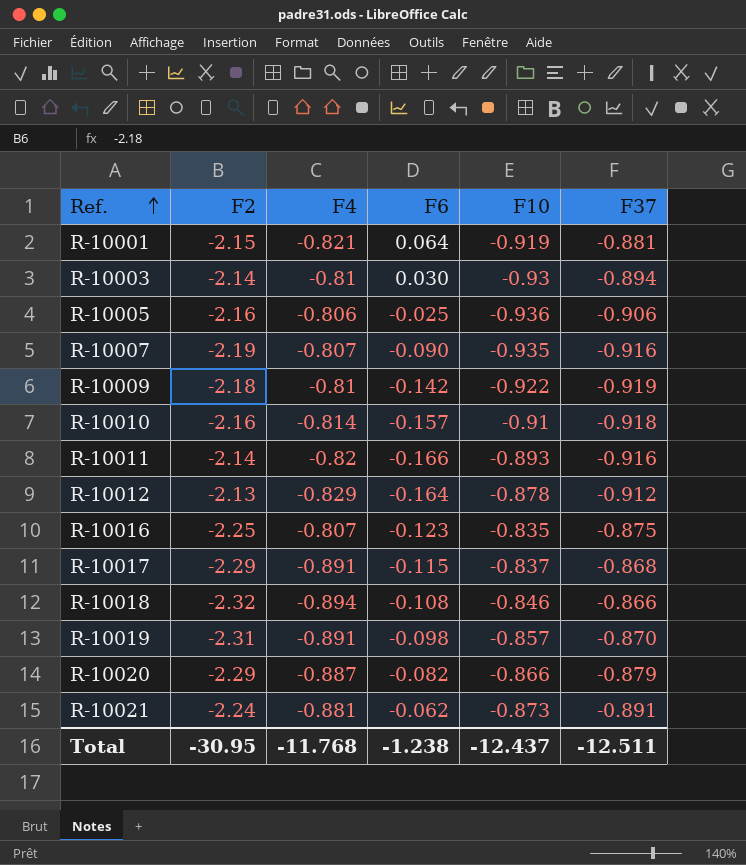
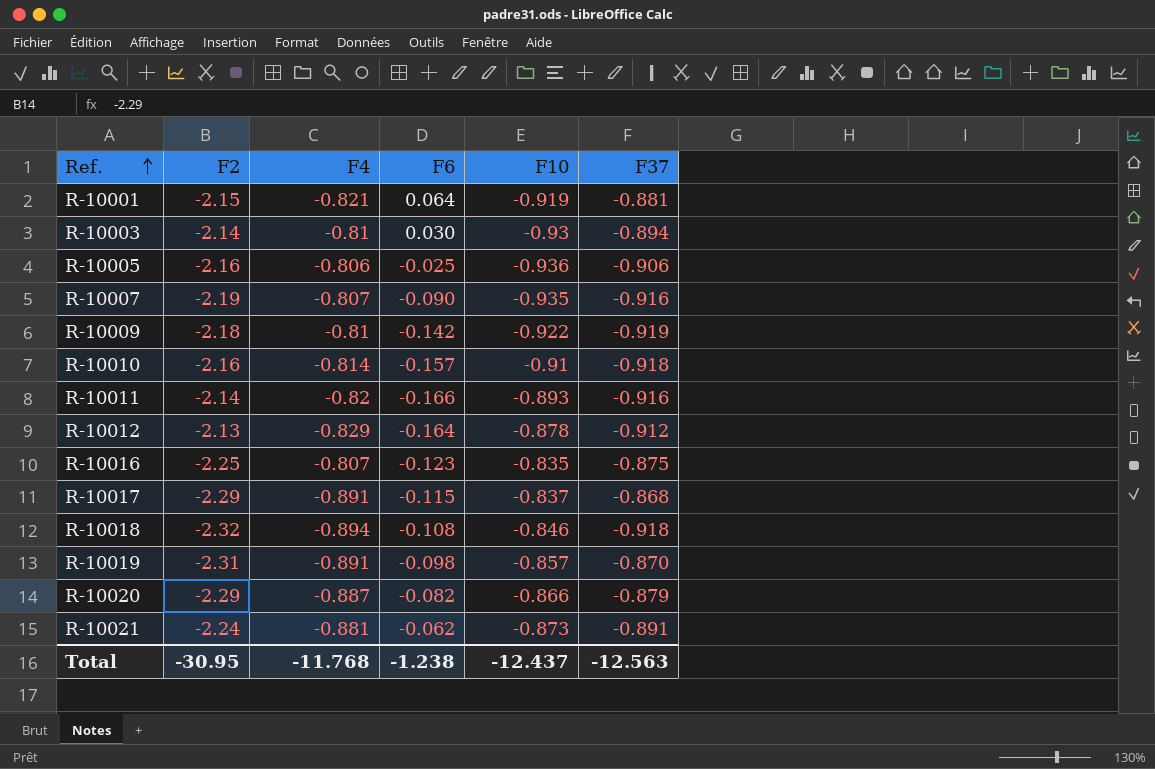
R-10018 | F37: -0.866 -> -0.918
Total | F37: -12.511 -> -12.563

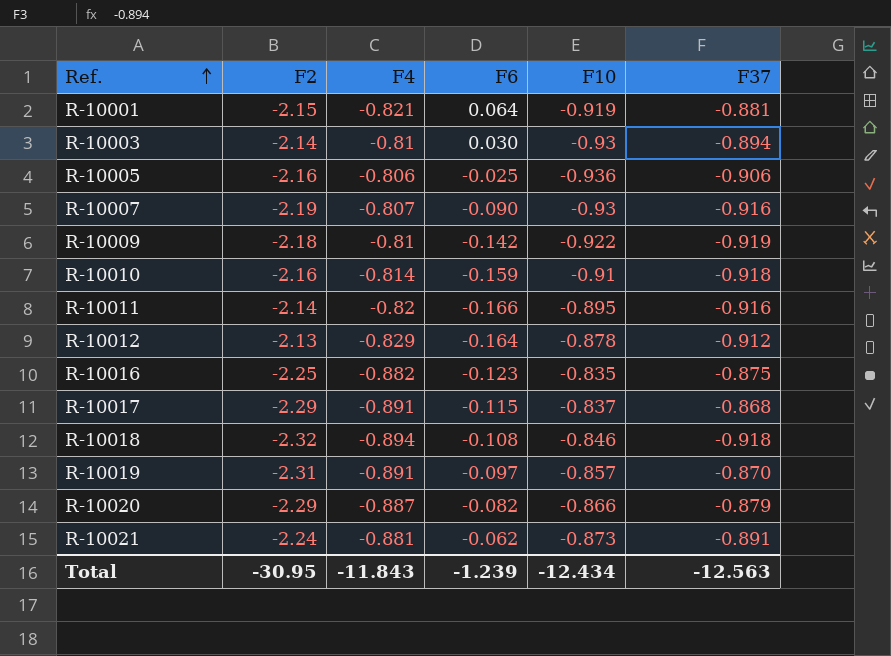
R-10007 | F10: -0.935 -> -0.93
R-10010 | F6: -0.157 -> -0.159
R-10011 | F10: -0.893 -> -0.895
R-10016 | F4: -0.807 -> -0.882
R-10019 | F6: -0.098 -> -0.097
Total | F4: -11.768 -> -11.843
Total | F6: -1.238 -> -1.239
Total | F10: -12.437 -> -12.434

